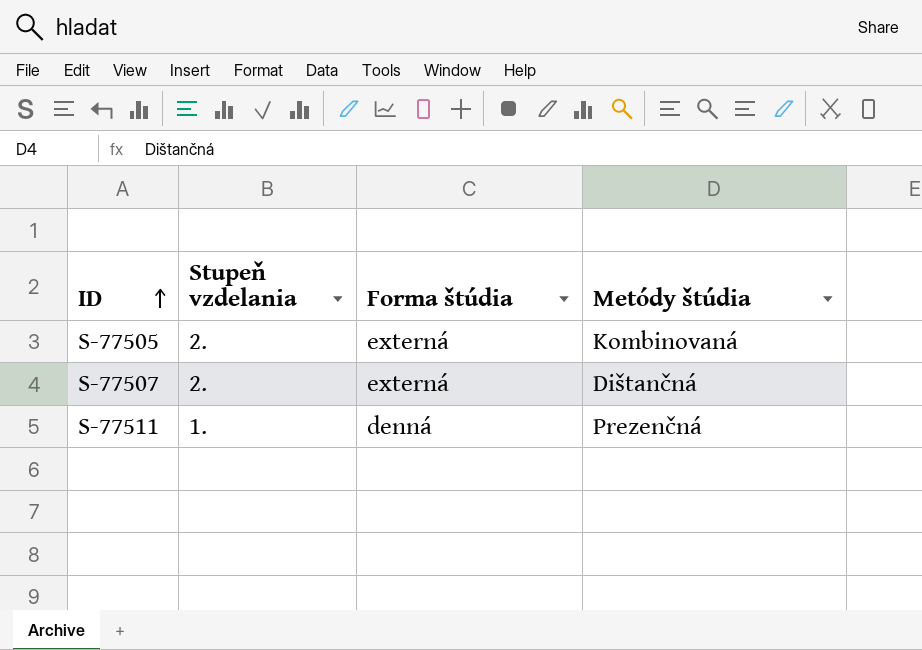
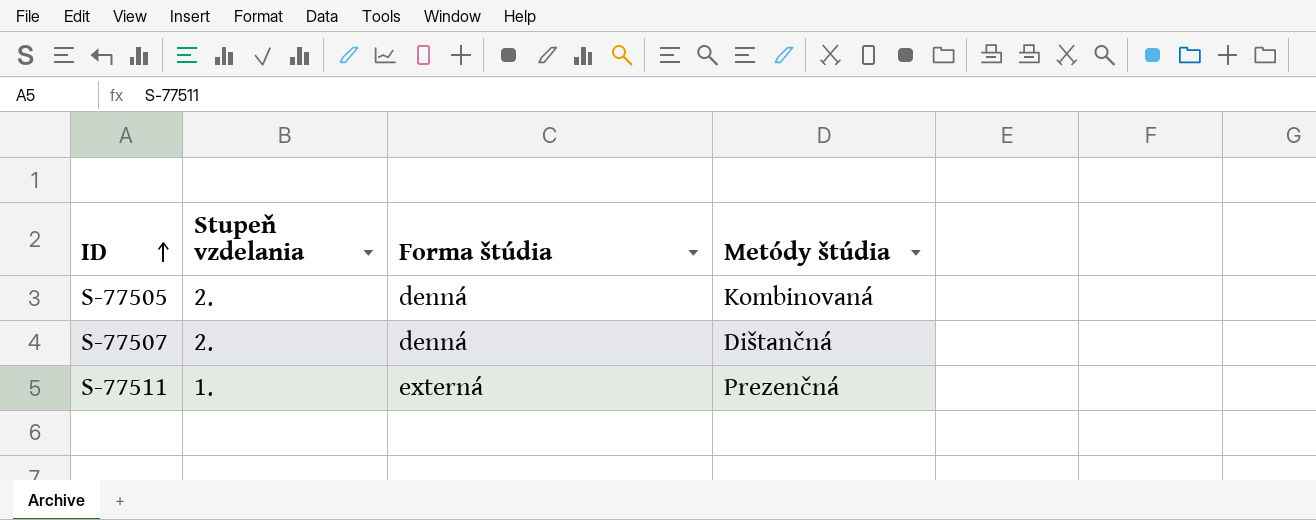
S-77505 | Forma štúdia: externá -> denná
S-77507 | Forma štúdia: externá -> denná
S-77511 | Forma štúdia: denná -> externá

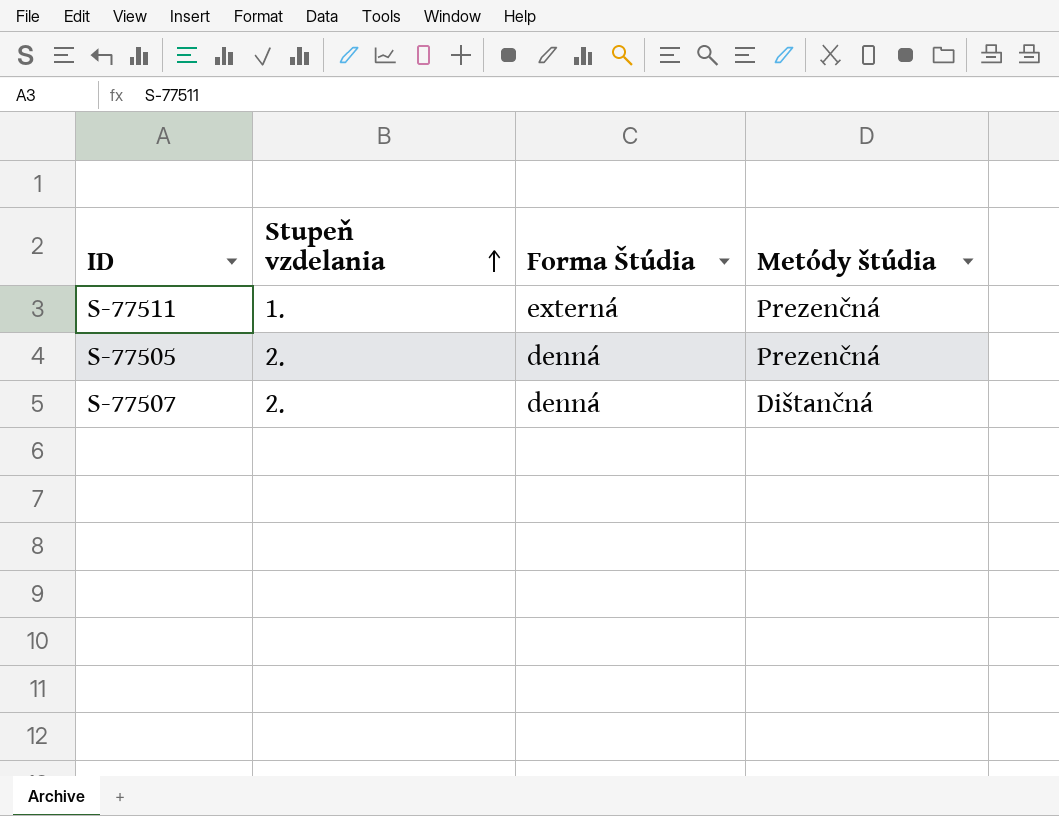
row order: ID ascending -> Stupeň vzdelania ascending
column name: Forma štúdia -> Forma Štúdia
S-77505 | Metódy štúdia: Kombinovaná -> Prezenčná

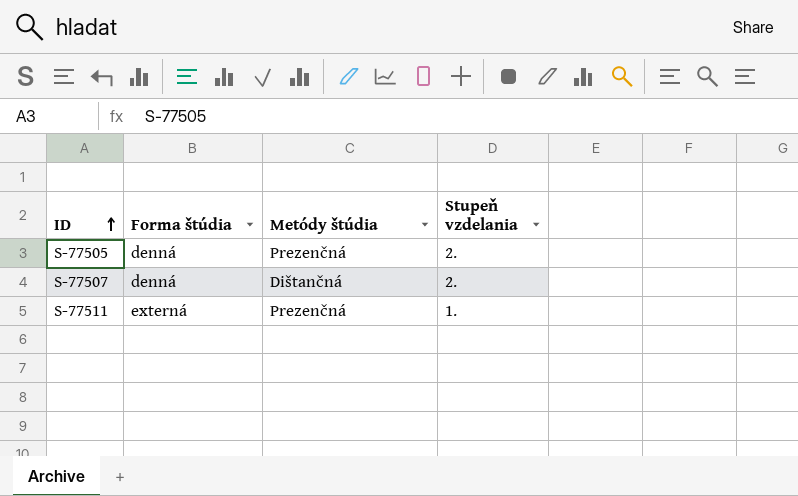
row order: Stupeň vzdelania ascending -> ID ascending
column name: Forma Štúdia -> Forma štúdia
column Stupeň vzdelania | position: 2 -> 4

